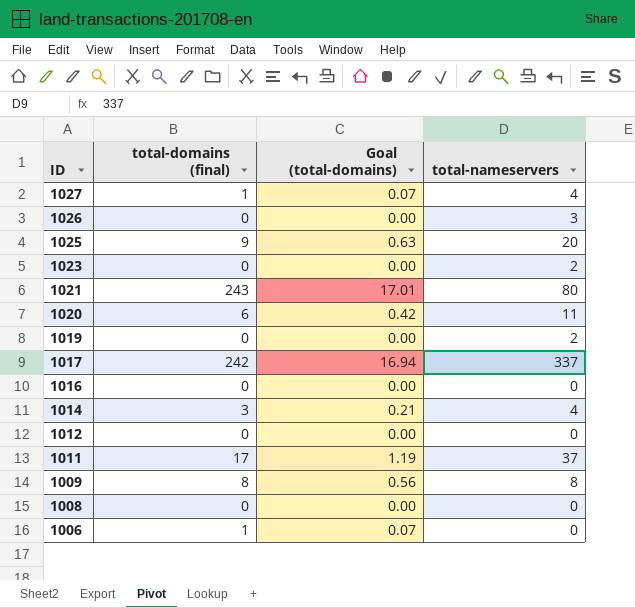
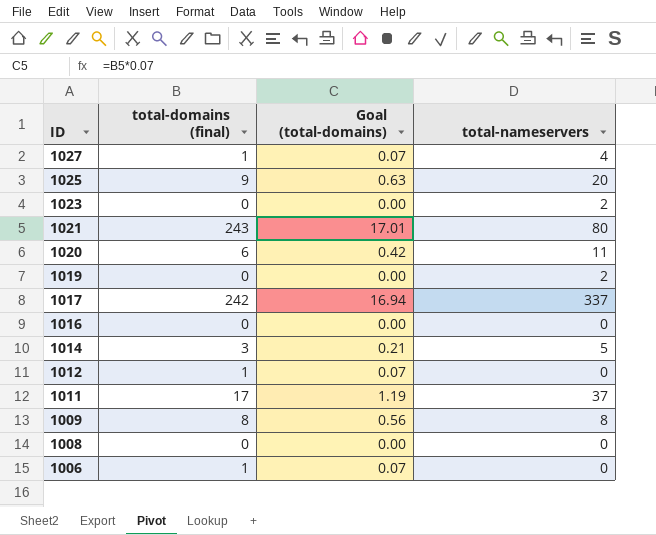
row 1026: 0 | 0.00 | 3 -> none
1014 | total-nameservers: 4 -> 5
1012 | total-domains (final): 0 -> 1
1012 | Goal (total-domains): 0.00 -> 0.07

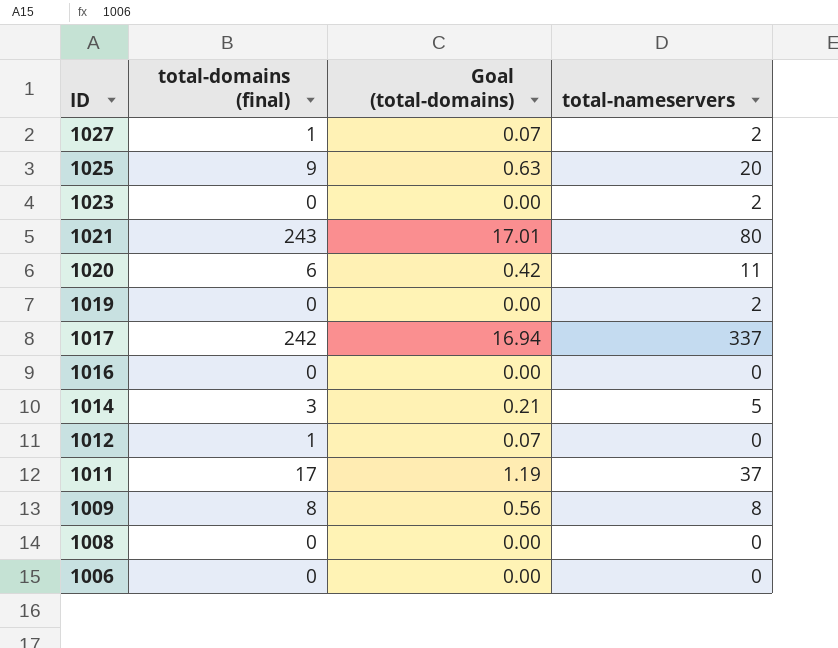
1027 | total-nameservers: 4 -> 2
1006 | total-domains (final): 1 -> 0
1006 | Goal (total-domains): 0.07 -> 0.00

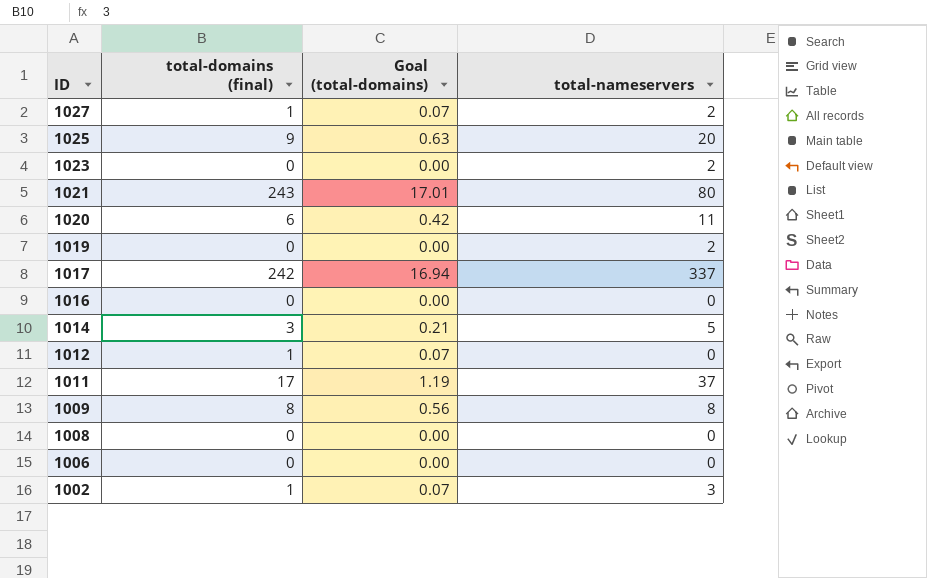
row 1002: none -> 1 | 0.07 | 3

